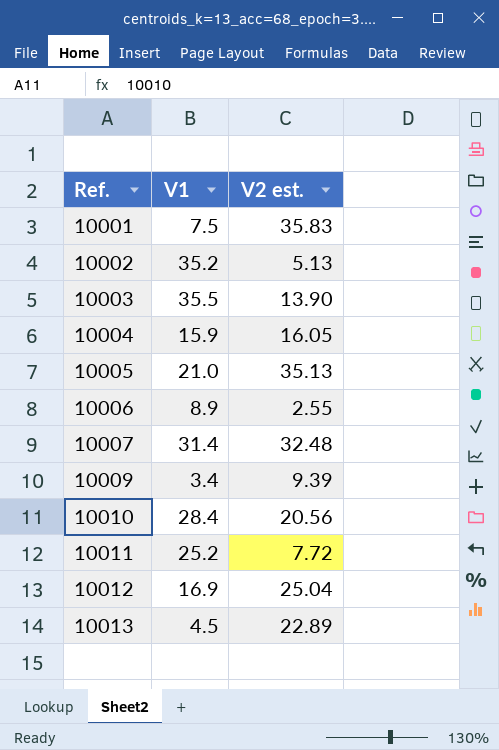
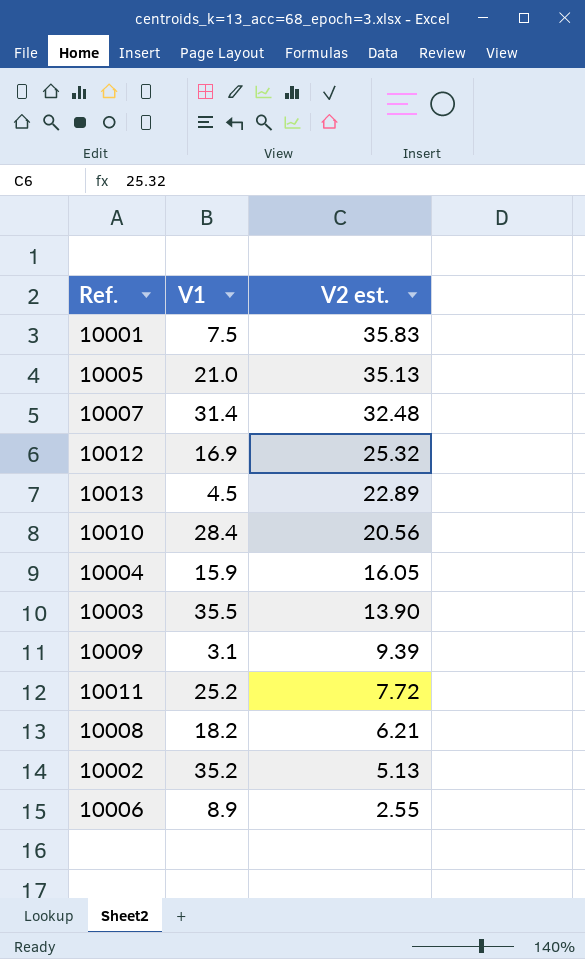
row order: Ref. ascending -> V2 est. descending
10012 | V2 est.: 25.04 -> 25.32
10009 | V1: 3.4 -> 3.1
row 10008: none -> 18.2 | 6.21

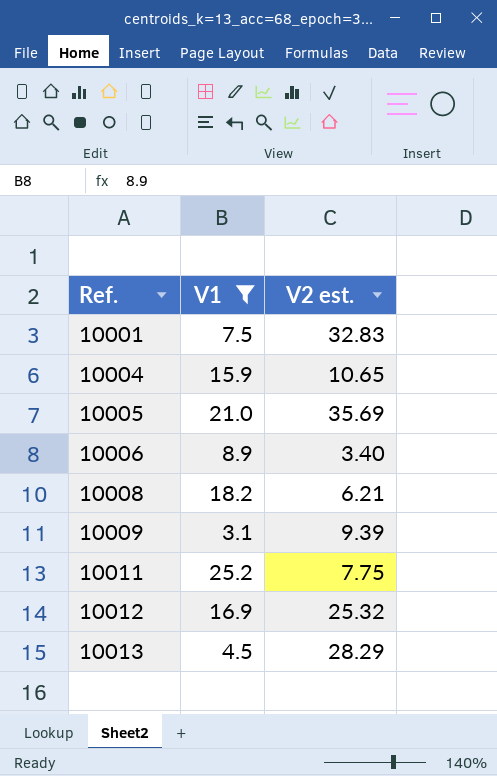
filter: none -> V1 <= 25.2
row order: V2 est. descending -> Ref. ascending
10001 | V2 est.: 35.83 -> 32.83
10004 | V2 est.: 16.05 -> 10.65
10005 | V2 est.: 35.13 -> 35.69
10006 | V2 est.: 2.55 -> 3.40
10011 | V2 est.: 7.72 -> 7.75
10013 | V2 est.: 22.89 -> 28.29

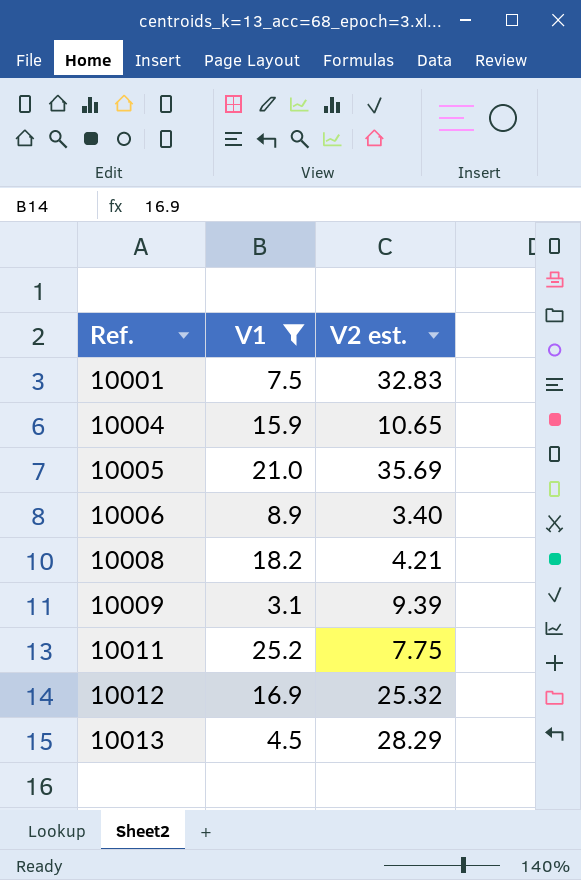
10008 | V2 est.: 6.21 -> 4.21

